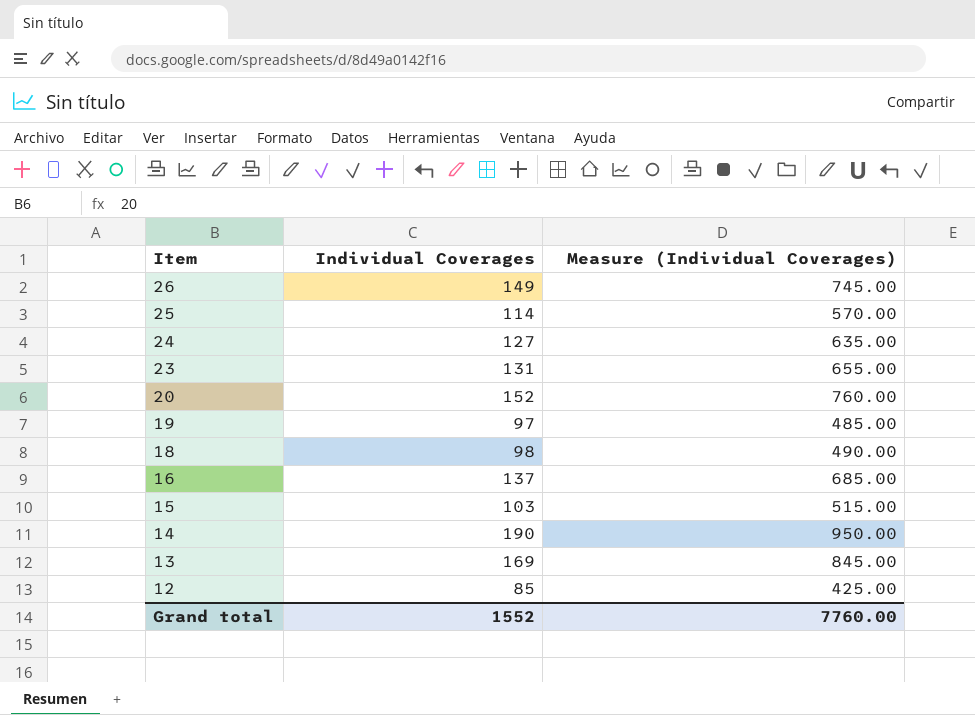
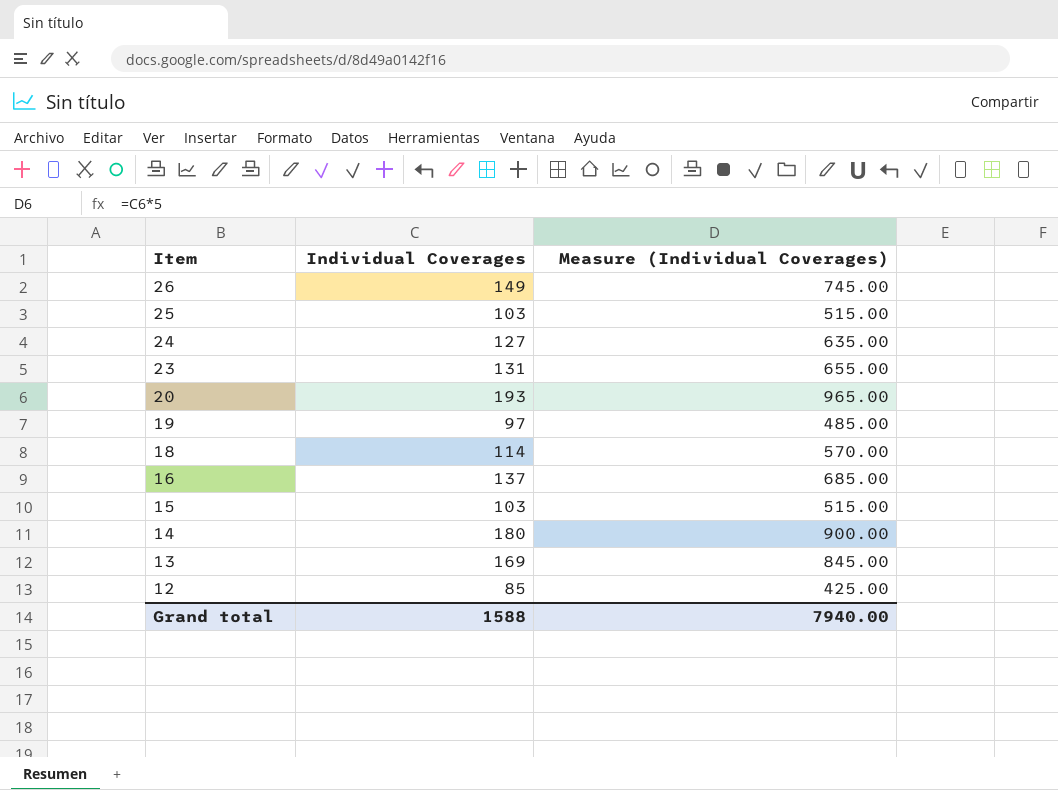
25 | Individual Coverages: 114 -> 103
25 | Measure (Individual Coverages): 570.00 -> 515.00
20 | Individual Coverages: 152 -> 193
20 | Measure (Individual Coverages): 760.00 -> 965.00
18 | Individual Coverages: 98 -> 114
18 | Measure (Individual Coverages): 490.00 -> 570.00
14 | Individual Coverages: 190 -> 180
14 | Measure (Individual Coverages): 950.00 -> 900.00
Grand total | Individual Coverages: 1552 -> 1588
Grand total | Measure (Individual Coverages): 7760.00 -> 7940.00

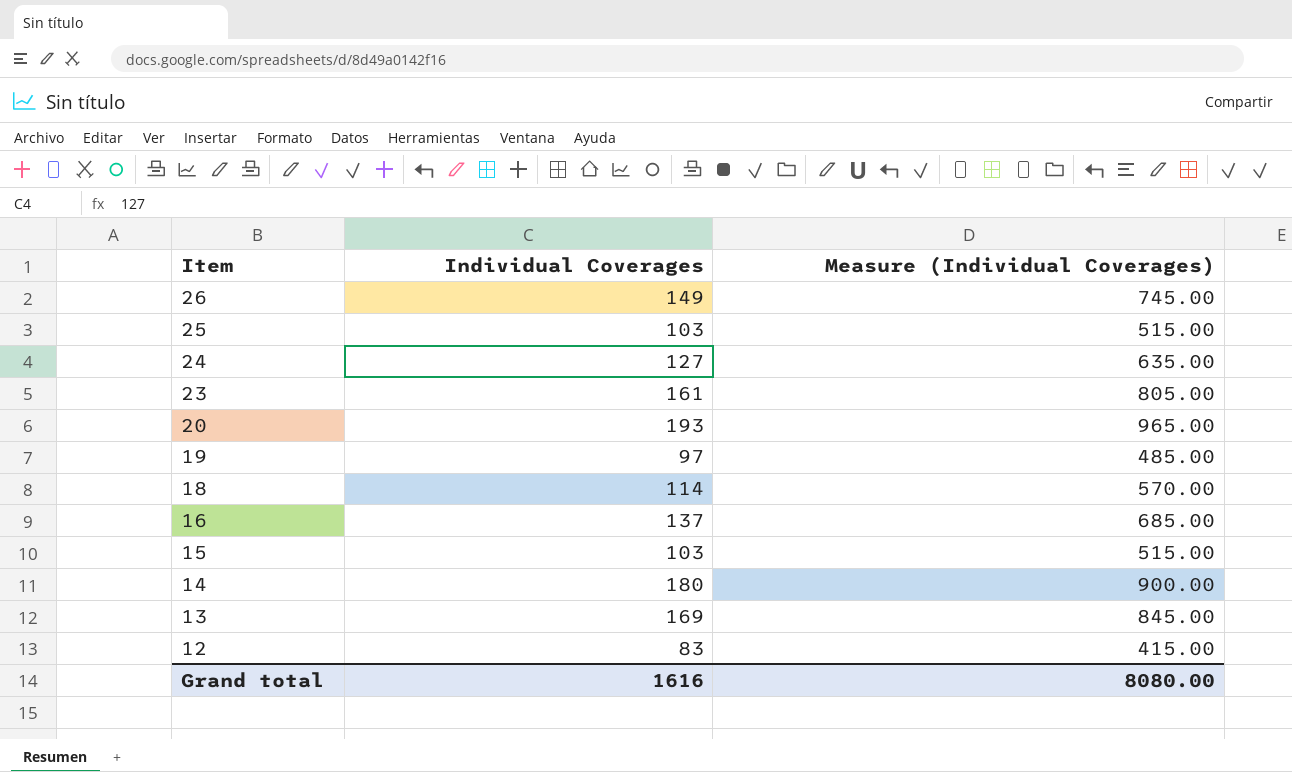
23 | Individual Coverages: 131 -> 161
23 | Measure (Individual Coverages): 655.00 -> 805.00
12 | Individual Coverages: 85 -> 83
12 | Measure (Individual Coverages): 425.00 -> 415.00
Grand total | Individual Coverages: 1588 -> 1616
Grand total | Measure (Individual Coverages): 7940.00 -> 8080.00

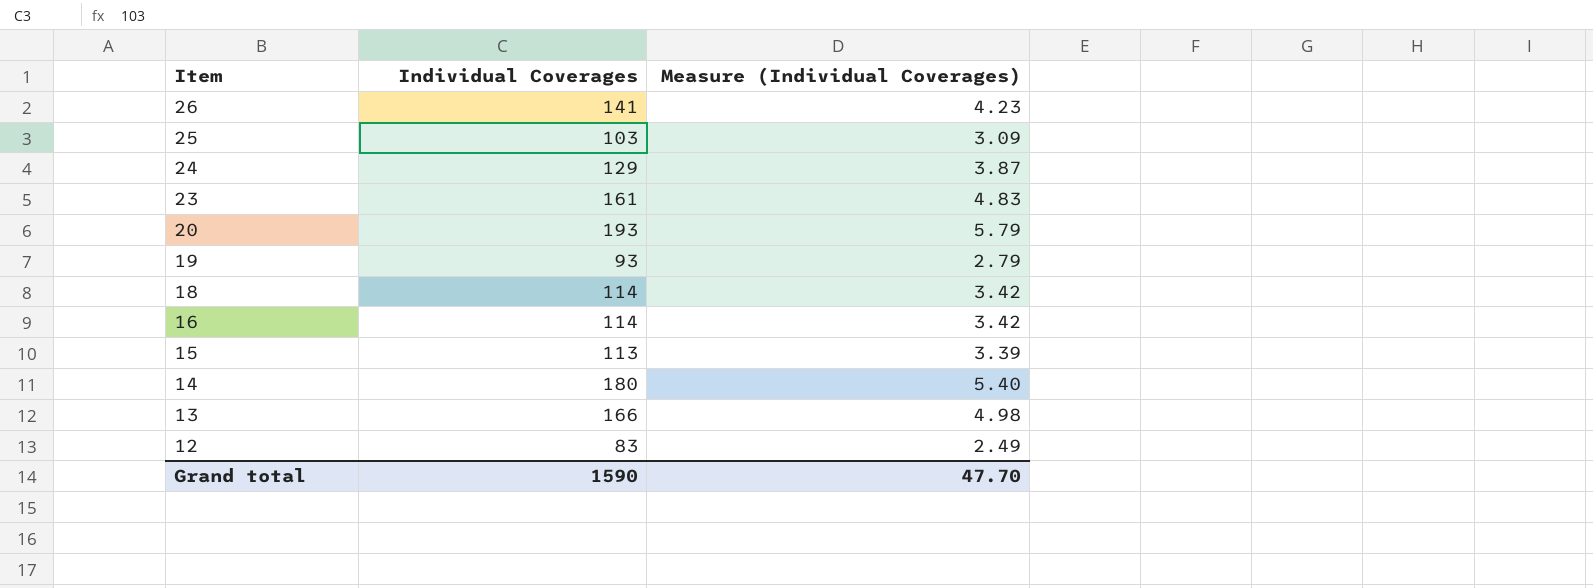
column Measure (Individual Coverages) | formula: [Individual Coverages] * 5 -> [Individual Coverages] * 0.03
26 | Individual Coverages: 149 -> 141
24 | Individual Coverages: 127 -> 129
19 | Individual Coverages: 97 -> 93
16 | Individual Coverages: 137 -> 114
15 | Individual Coverages: 103 -> 113
13 | Individual Coverages: 169 -> 166
Grand total | Individual Coverages: 1616 -> 1590
Grand total | Measure (Individual Coverages): 8080.00 -> 47.70

